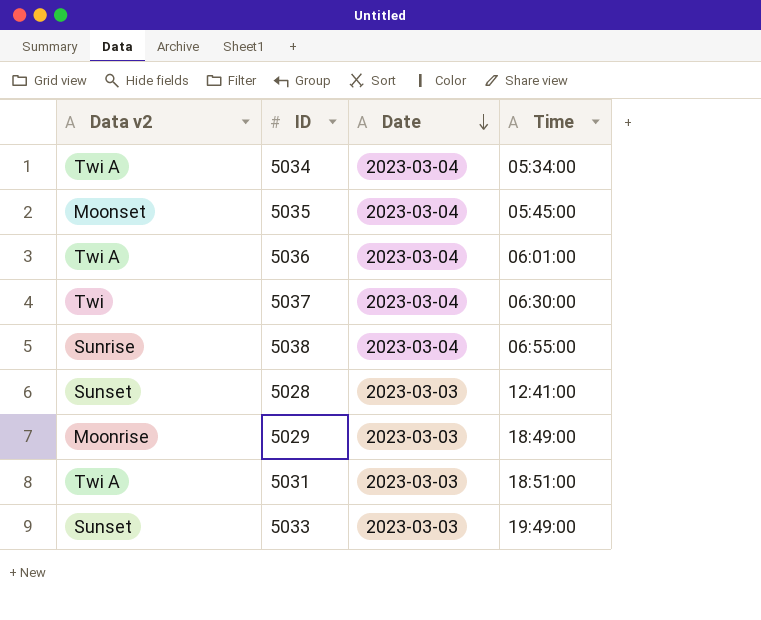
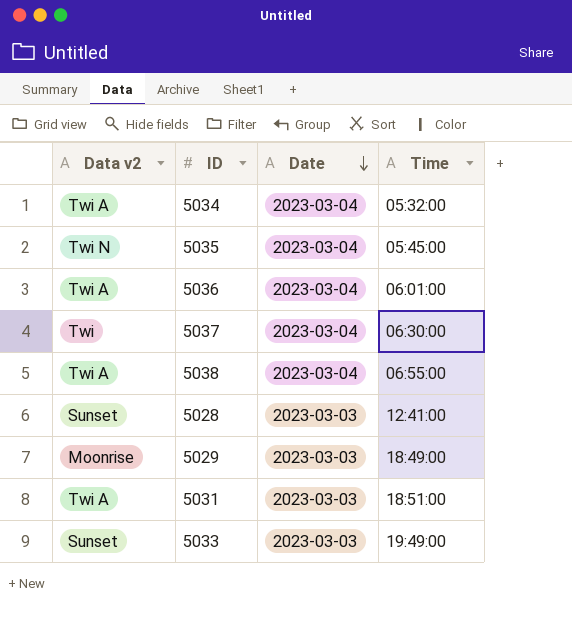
5034 | Time: 05:34:00 -> 05:32:00
5035 | Data v2: Moonset -> Twi N
5038 | Data v2: Sunrise -> Twi A

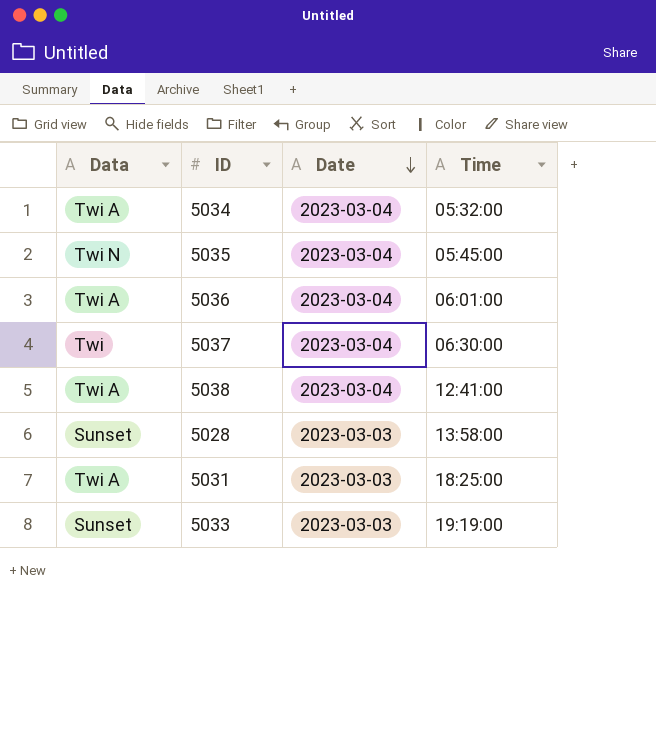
column name: Data v2 -> Data
row 5029: Moonrise | 2023-03-03 | 18:49:00 -> none
5038 | Time: 06:55:00 -> 12:41:00
5028 | Time: 12:41:00 -> 13:58:00
5031 | Time: 18:51:00 -> 18:25:00
5033 | Time: 19:49:00 -> 19:19:00

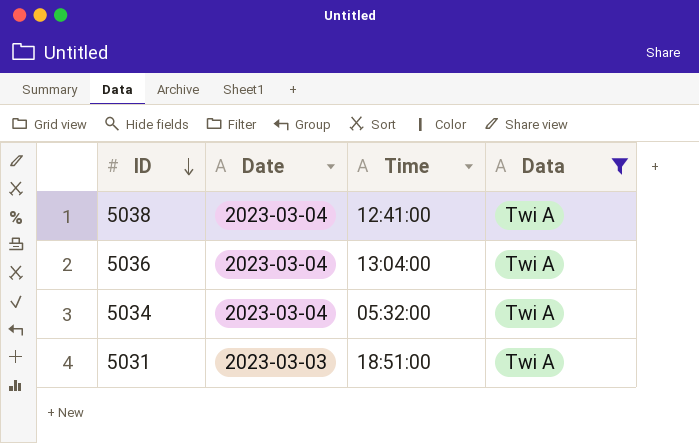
filter: none -> Data = Twi A
row order: Date descending -> ID descending
column Data | position: 1 -> 4
5036 | Time: 06:01:00 -> 13:04:00
5031 | Time: 18:25:00 -> 18:51:00

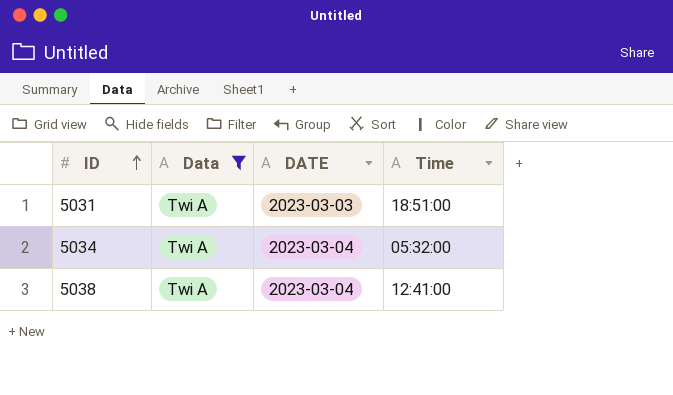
row order: ID descending -> ID ascending
column Data | position: 4 -> 2
column name: Date -> DATE
row 5036: 2023-03-04 | 13:04:00 | Twi A -> none

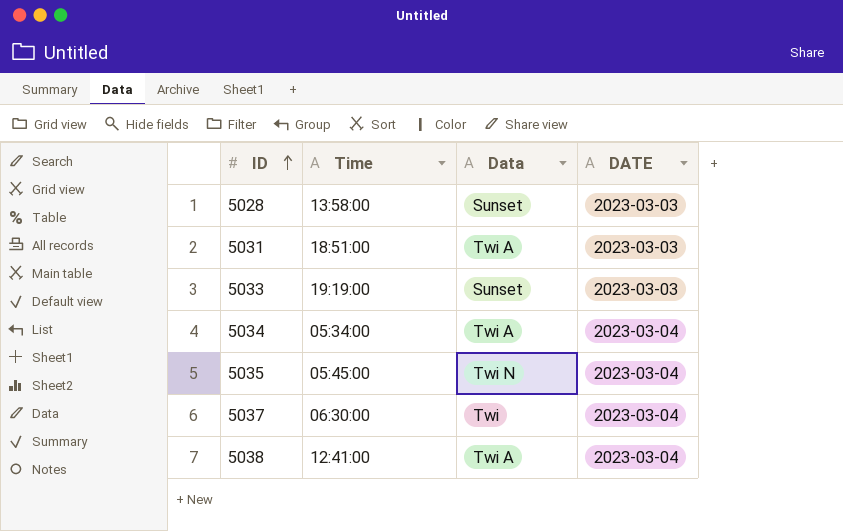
filter: Data = Twi A -> none
column Time | position: 4 -> 2
5034 | Time: 05:32:00 -> 05:34:00

